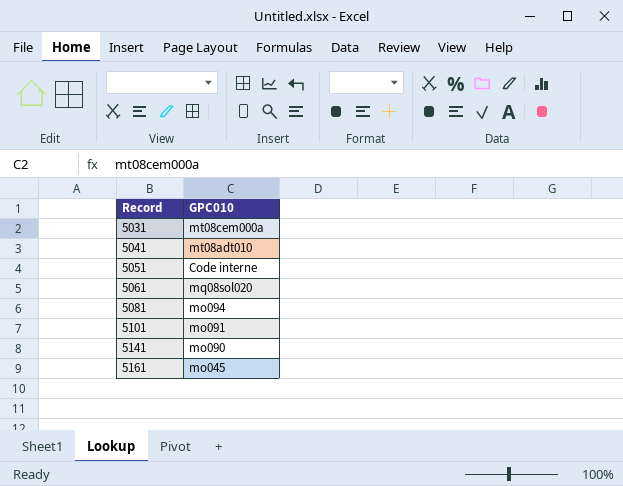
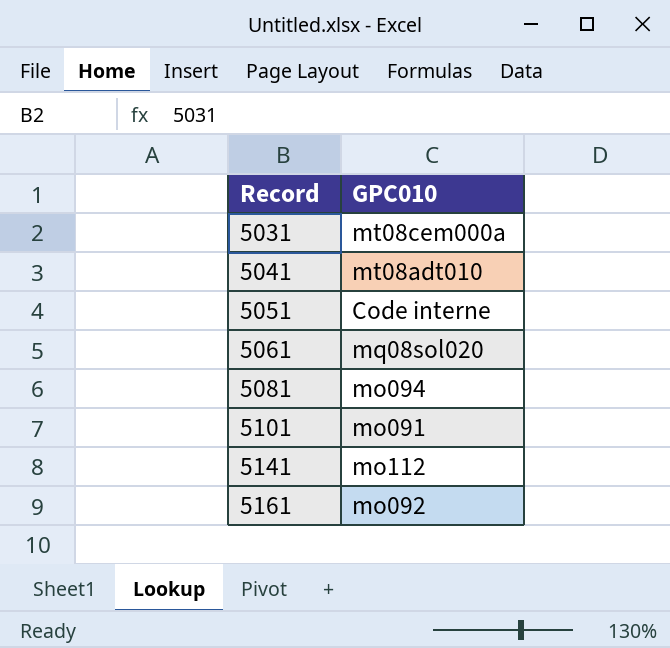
5141 | GPC010: mo090 -> mo112
5161 | GPC010: mo045 -> mo092

